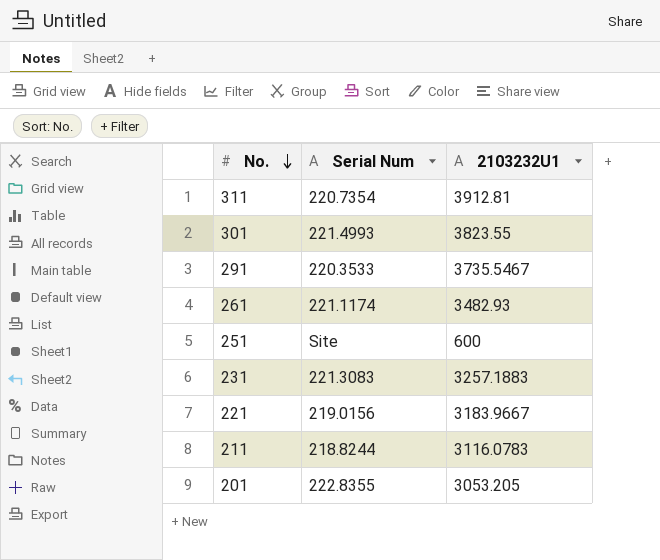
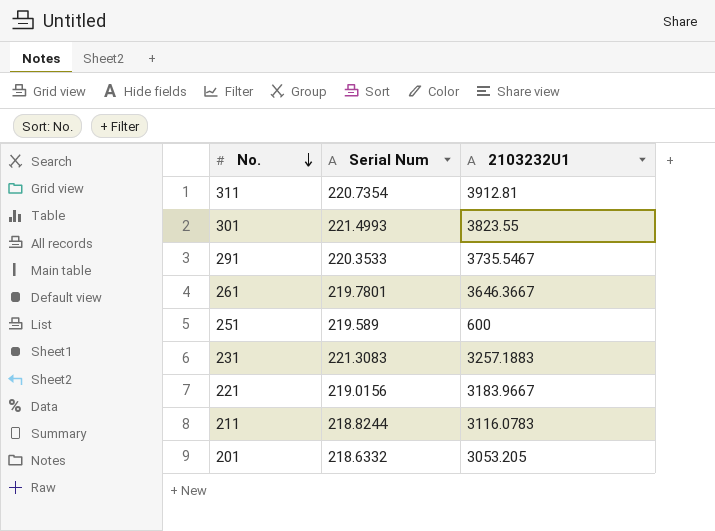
261 | Serial Num: 221.1174 -> 219.7801
261 | 2103232U1: 3482.93 -> 3646.3667
251 | Serial Num: Site -> 219.589
201 | Serial Num: 222.8355 -> 218.6332

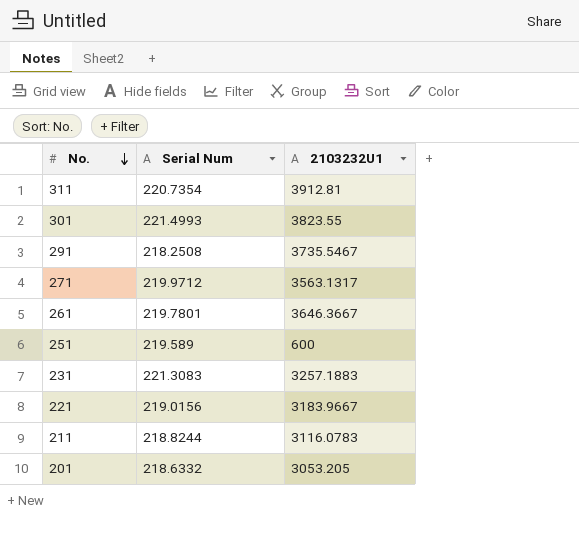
291 | Serial Num: 220.3533 -> 218.2508
row 271: none -> 219.9712 | 3563.1317

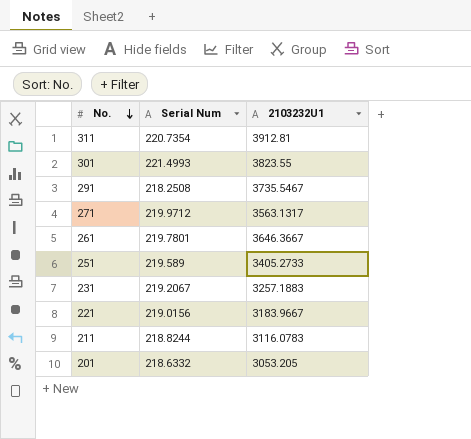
251 | 2103232U1: 600 -> 3405.2733
231 | Serial Num: 221.3083 -> 219.2067

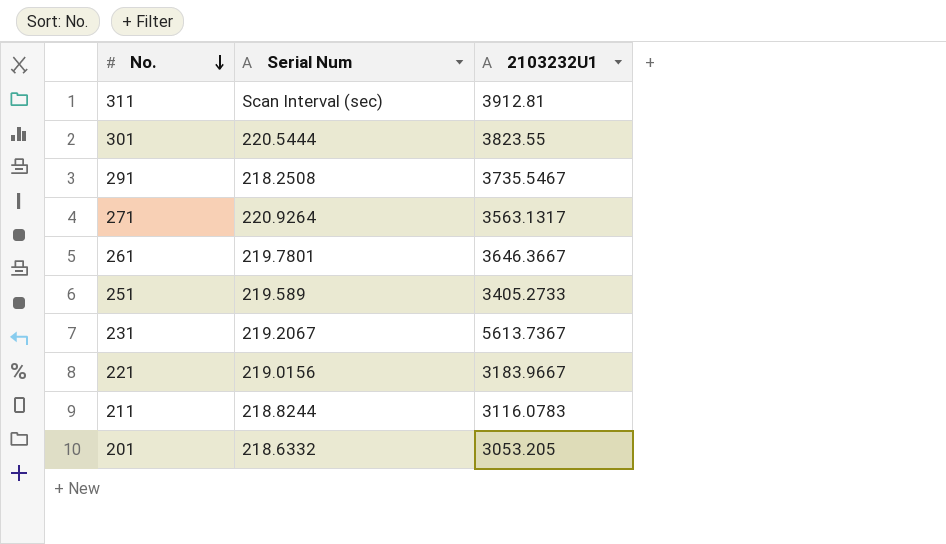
311 | Serial Num: 220.7354 -> Scan Interval (sec)
301 | Serial Num: 221.4993 -> 220.5444
271 | Serial Num: 219.9712 -> 220.9264
231 | 2103232U1: 3257.1883 -> 5613.7367

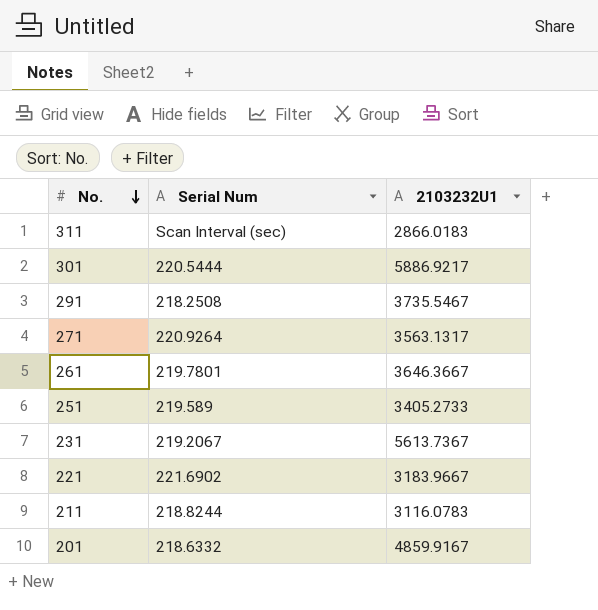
311 | 2103232U1: 3912.81 -> 2866.0183
301 | 2103232U1: 3823.55 -> 5886.9217
221 | Serial Num: 219.0156 -> 221.6902
201 | 2103232U1: 3053.205 -> 4859.9167

